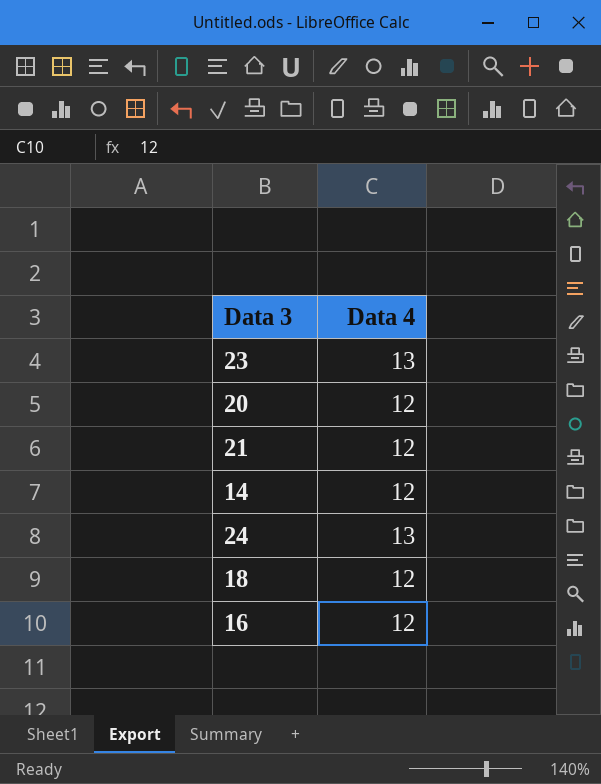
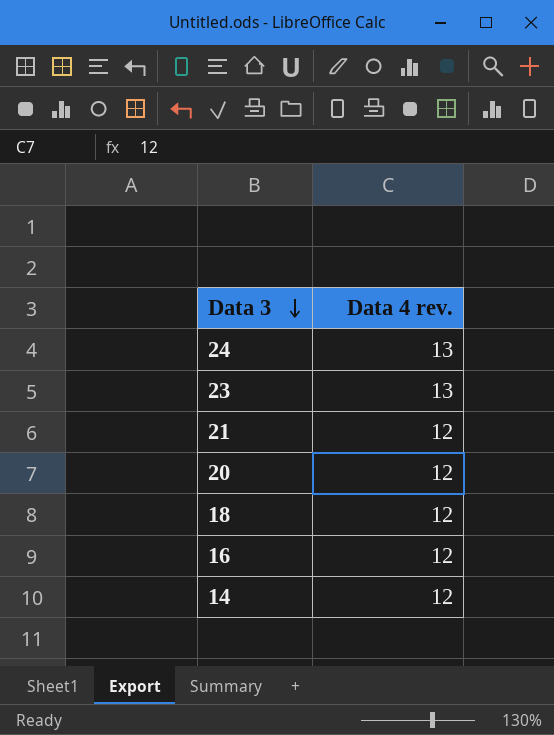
row order: none -> Data 3 descending
column name: Data 4 -> Data 4 rev.

